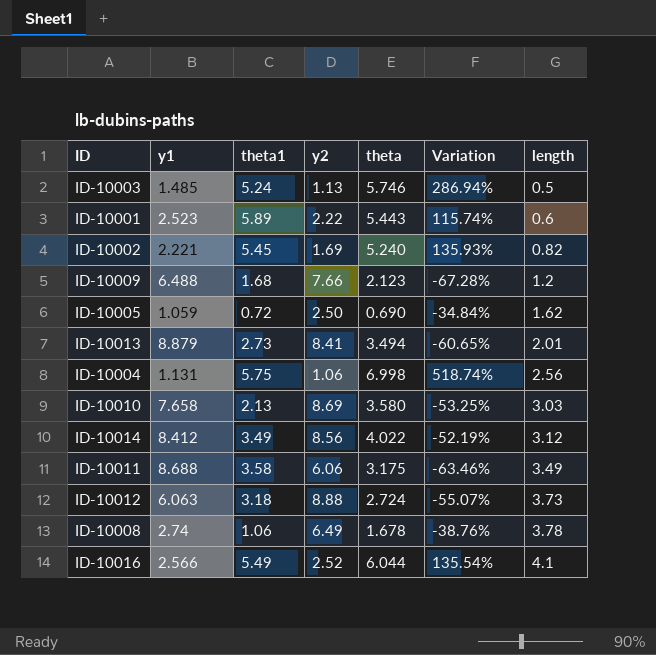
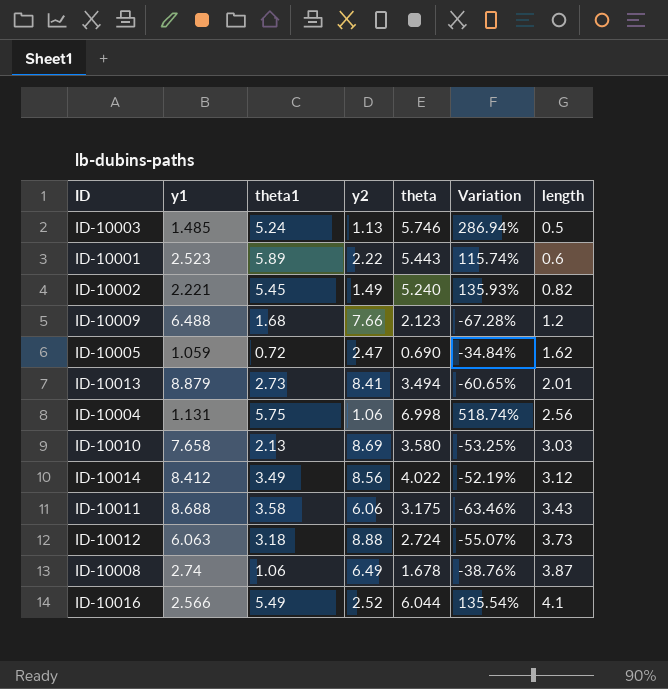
ID-10002 | y2: 1.69 -> 1.49
ID-10005 | y2: 2.50 -> 2.47
ID-10011 | length: 3.49 -> 3.43
ID-10008 | length: 3.78 -> 3.87

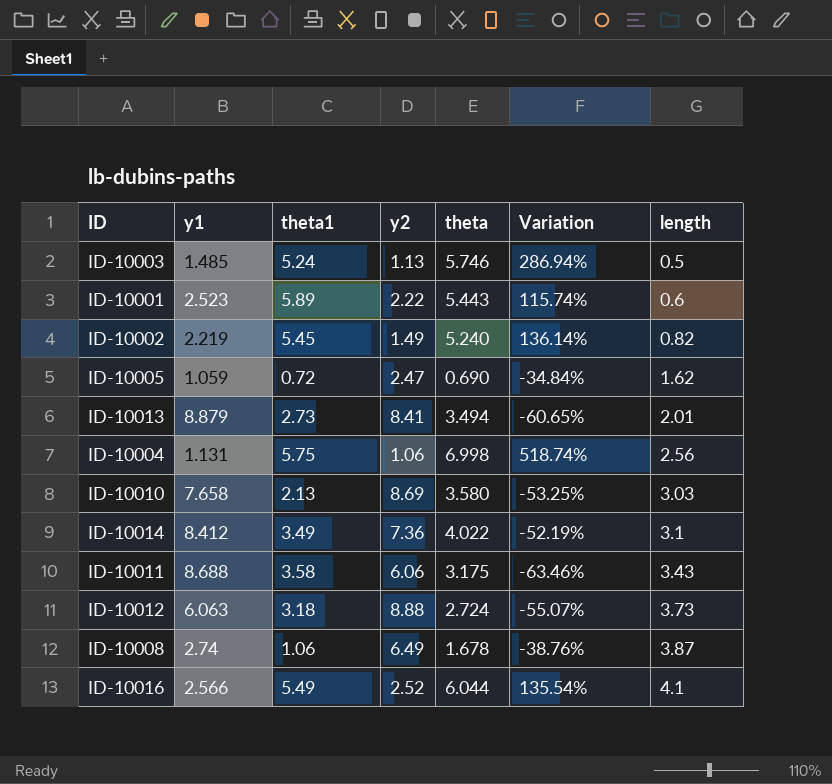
row ID-10009: 6.488 | 1.68 | 7.66 | 2.123 | -67.28% | 1.2 -> none
ID-10002 | y1: 2.221 -> 2.219
ID-10002 | Variation: 135.93% -> 136.14%
ID-10014 | y2: 8.56 -> 7.36
ID-10014 | length: 3.12 -> 3.1

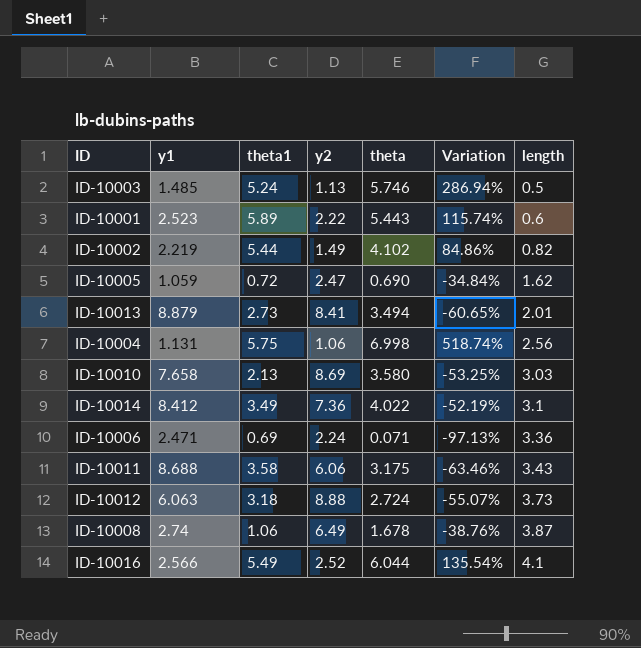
ID-10002 | theta1: 5.45 -> 5.44
ID-10002 | theta: 5.240 -> 4.102
ID-10002 | Variation: 136.14% -> 84.86%
row ID-10006: none -> 2.471 | 0.69 | 2.24 | 0.071 | -97.13% | 3.36

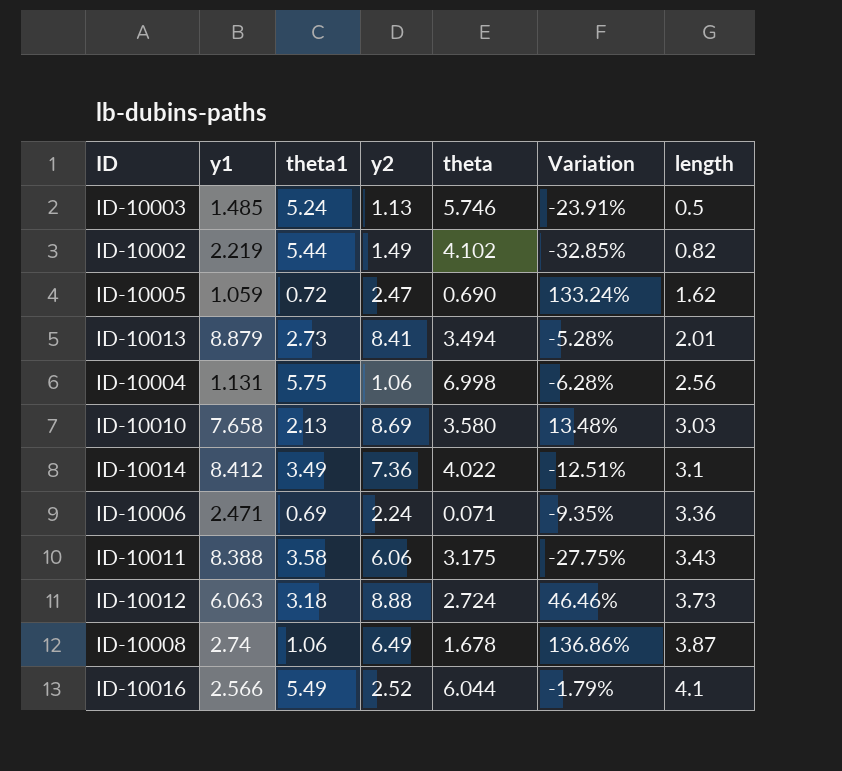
column Variation | formula: ([theta] - [y1]) / [y1] -> ([y2] - [y1]) / [y1]
row ID-10001: 2.523 | 5.89 | 2.22 | 5.443 | 115.74% | 0.6 -> none
ID-10011 | y1: 8.688 -> 8.388

